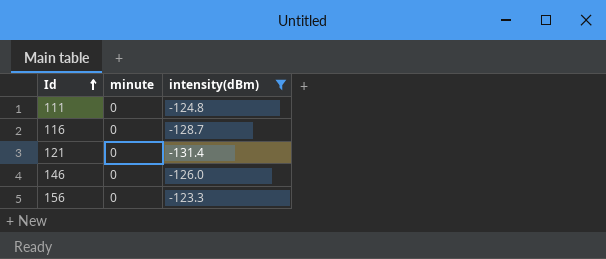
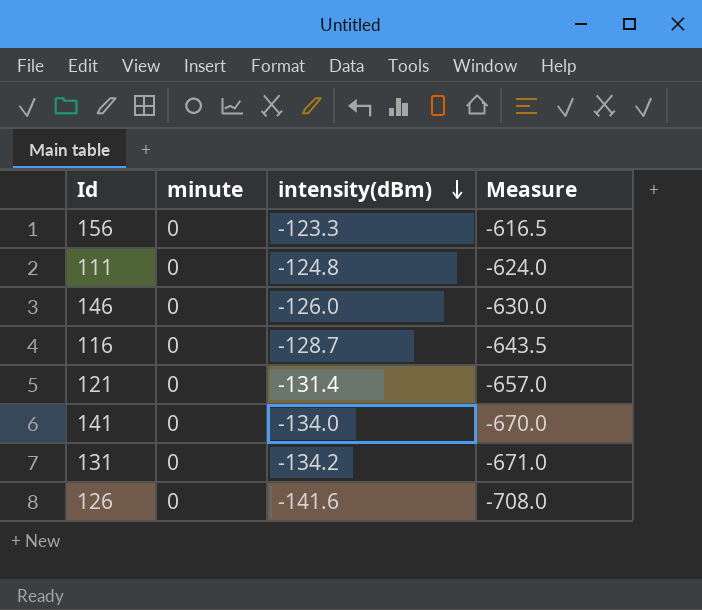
filter: intensity(dBm) >= -131.4 -> none
row order: Id ascending -> intensity(dBm) descending
column Measure | formula: none -> [intensity(dBm)] * 5

